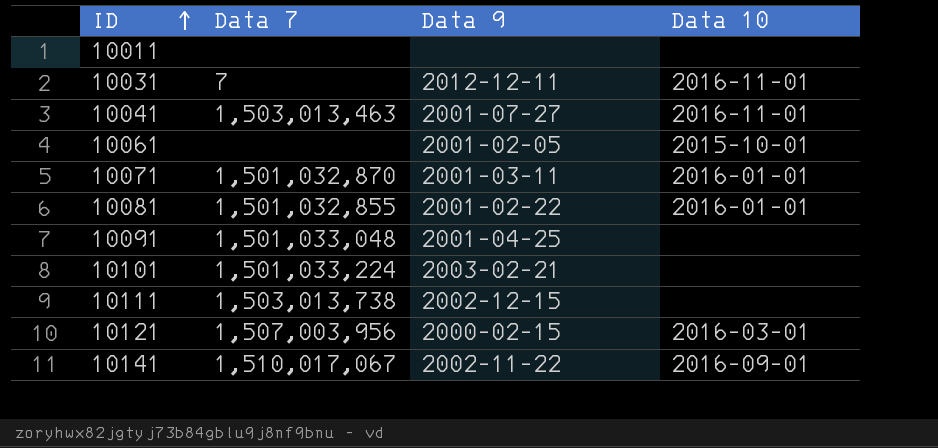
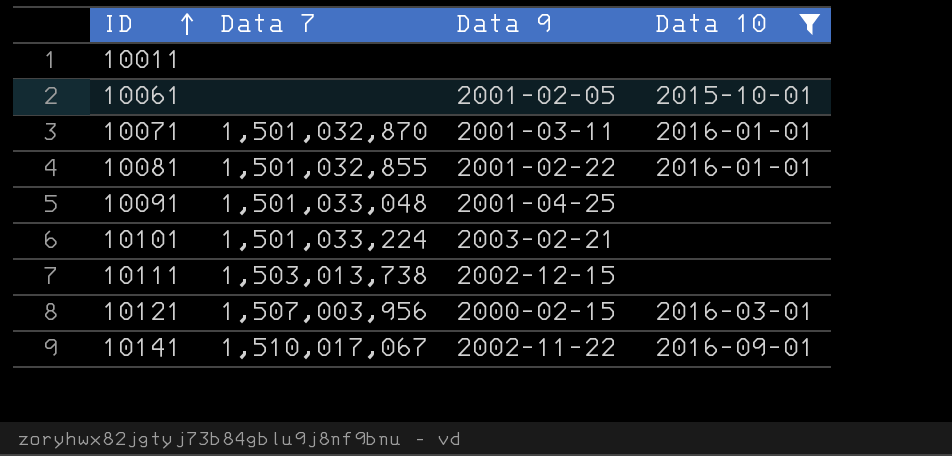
filter: none -> Data 10 != 2016-11-01

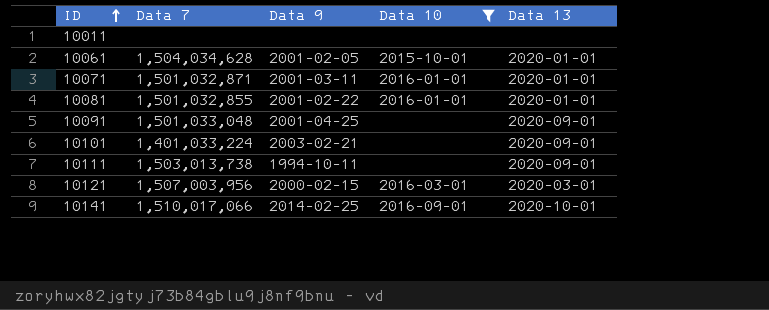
column Data 13 | position: none -> 5
10061 | Data 7: none -> 1,504,034,628
10071 | Data 7: 1,501,032,870 -> 1,501,032,871
10101 | Data 7: 1,501,033,224 -> 1,401,033,224
10111 | Data 9: 2002-12-15 -> 1994-10-11
10141 | Data 7: 1,510,017,067 -> 1,510,017,066
10141 | Data 9: 2002-11-22 -> 2014-02-25

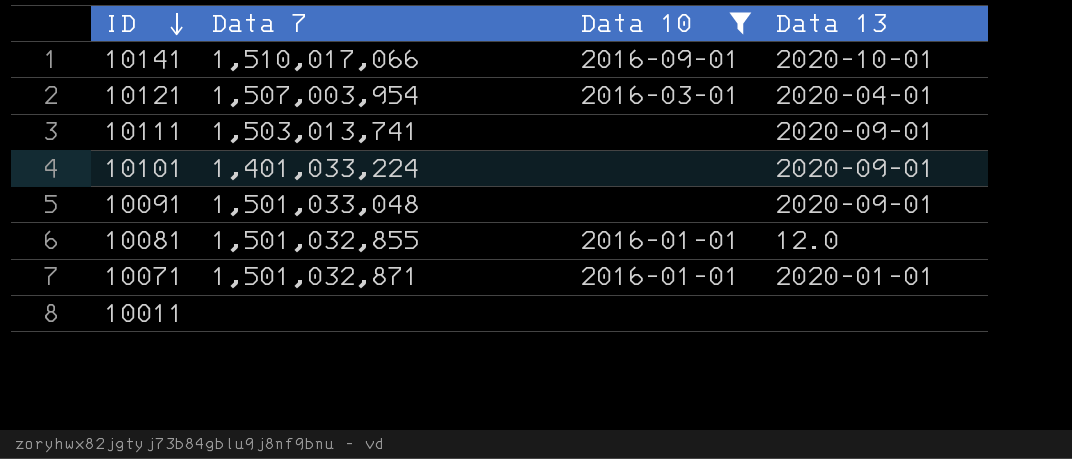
row order: ID ascending -> ID descending
column Data 9 | position: 3 -> none
row 10061: 1,504,034,628 | 2001-02-05 | 2015-10-01 | 2020-01-01 -> none
10121 | Data 7: 1,507,003,956 -> 1,507,003,954
10121 | Data 13: 2020-03-01 -> 2020-04-01
10111 | Data 7: 1,503,013,738 -> 1,503,013,741
10081 | Data 13: 2020-01-01 -> 12.0

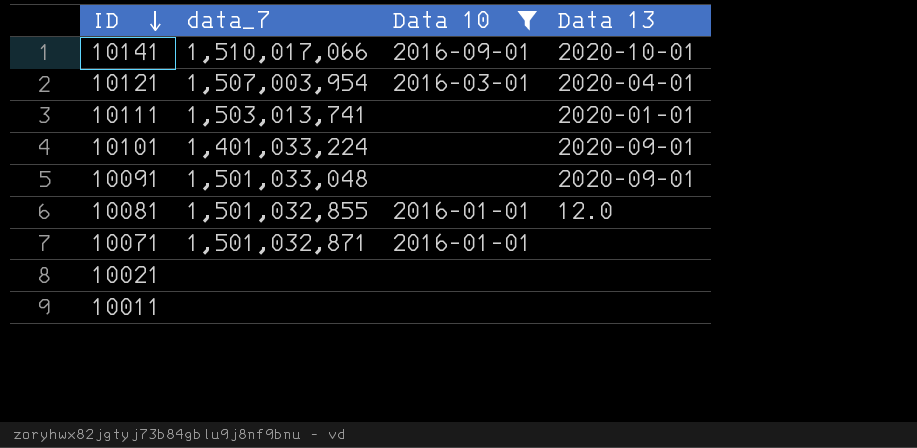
column name: Data 7 -> data_7
10111 | Data 13: 2020-09-01 -> 2020-01-01
10071 | Data 13: 2020-01-01 -> none
row 10021: none -> none | none | none

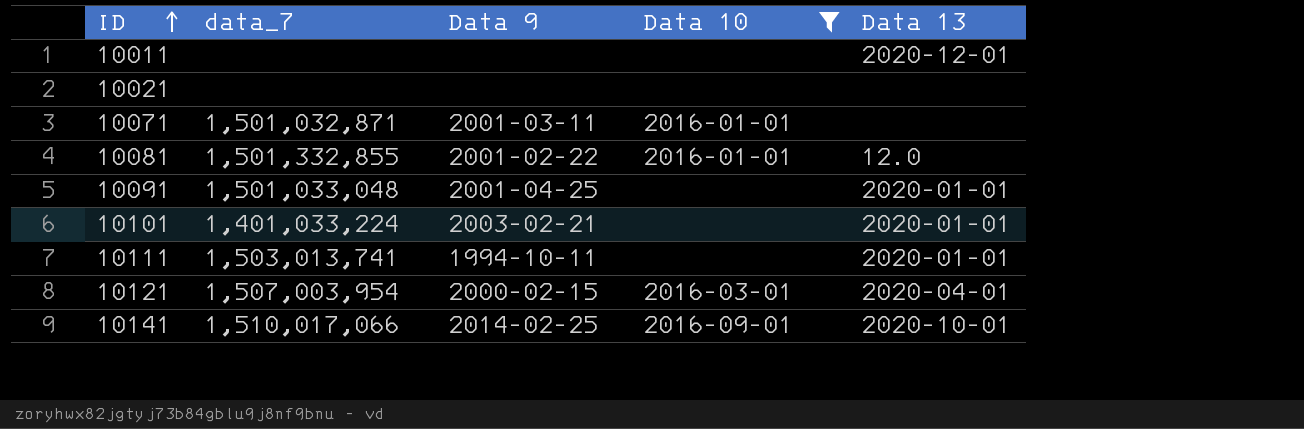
row order: ID descending -> ID ascending
column Data 9 | position: none -> 3
10011 | Data 13: none -> 2020-12-01
10081 | data_7: 1,501,032,855 -> 1,501,332,855
10091 | Data 13: 2020-09-01 -> 2020-01-01
10101 | Data 13: 2020-09-01 -> 2020-01-01

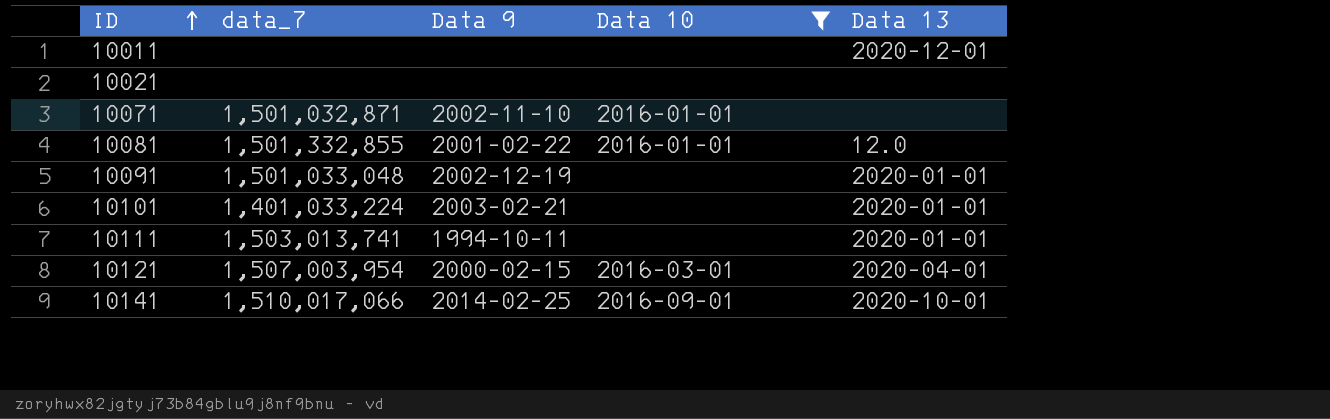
10071 | Data 9: 2001-03-11 -> 2002-11-10
10091 | Data 9: 2001-04-25 -> 2002-12-19

